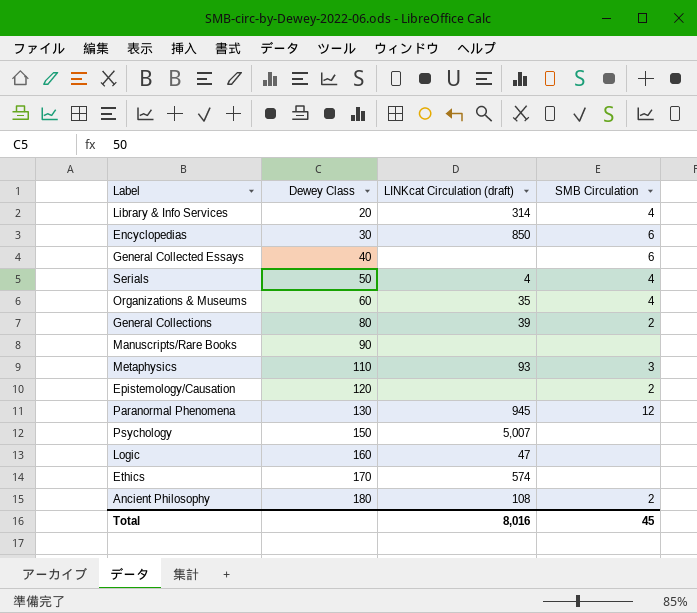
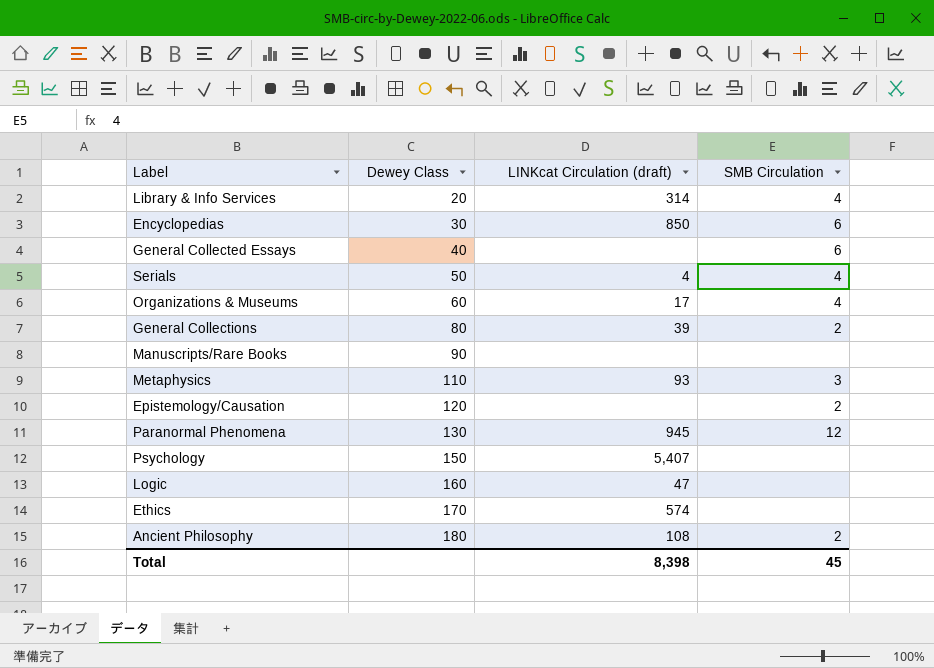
Organizations & Museums | LINKcat Circulation (draft): 35 -> 17
Psychology | LINKcat Circulation (draft): 5,007 -> 5,407
Total | LINKcat Circulation (draft): 8,016 -> 8,398

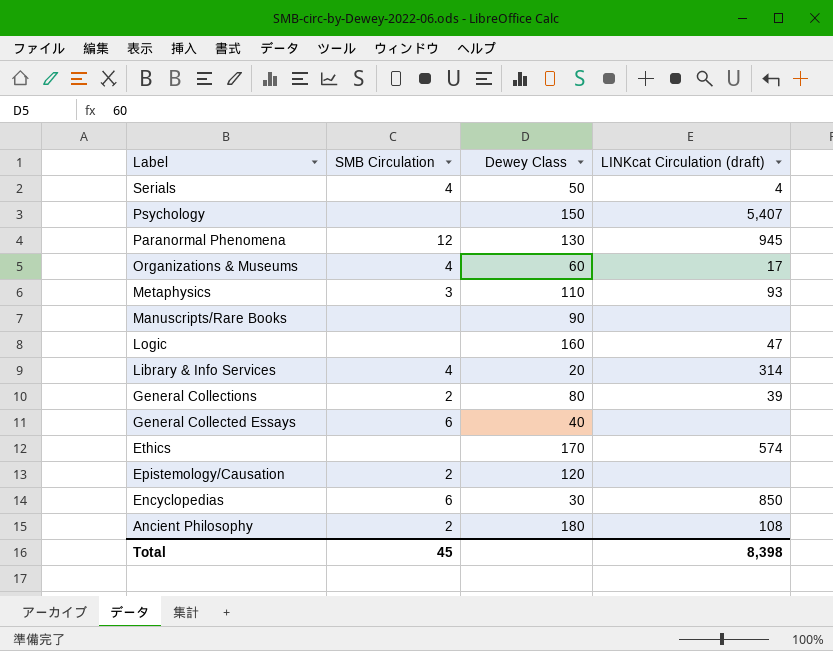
row order: Dewey Class ascending -> Label descending
column SMB Circulation | position: 4 -> 2

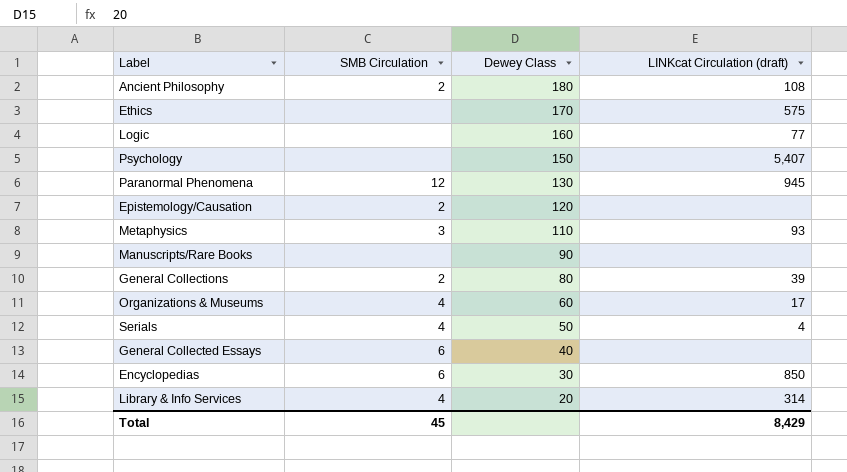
row order: Label descending -> Dewey Class descending
Ethics | LINKcat Circulation (draft): 574 -> 575
Logic | LINKcat Circulation (draft): 47 -> 77
Total | LINKcat Circulation (draft): 8,398 -> 8,429

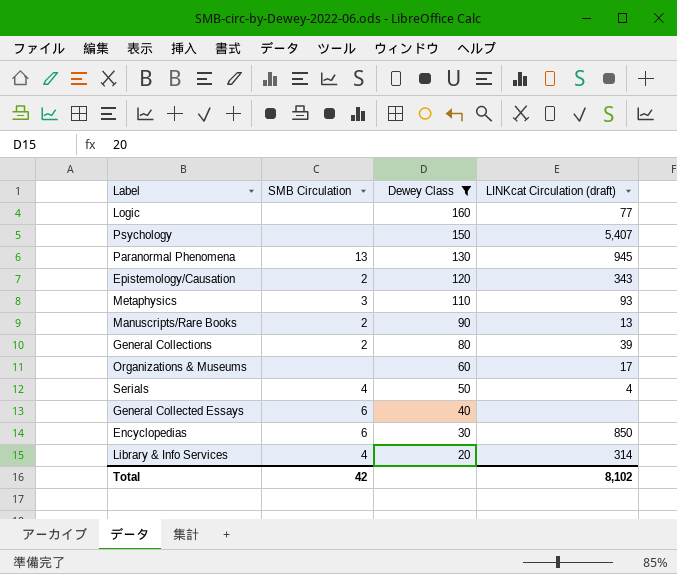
filter: none -> Dewey Class <= 160
Paranormal Phenomena | SMB Circulation: 12 -> 13
Epistemology/Causation | LINKcat Circulation (draft): none -> 343
Manuscripts/Rare Books | SMB Circulation: none -> 2
Manuscripts/Rare Books | LINKcat Circulation (draft): none -> 13
Organizations & Museums | SMB Circulation: 4 -> none
Total | SMB Circulation: 45 -> 42
Total | LINKcat Circulation (draft): 8,429 -> 8,102

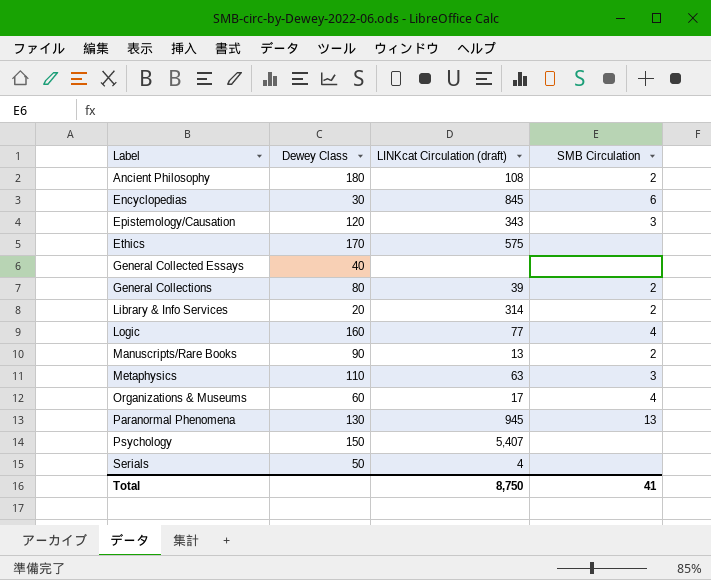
filter: Dewey Class <= 160 -> none
row order: Dewey Class descending -> Label ascending
column SMB Circulation | position: 2 -> 4
Encyclopedias | LINKcat Circulation (draft): 850 -> 845
Epistemology/Causation | SMB Circulation: 2 -> 3
General Collected Essays | SMB Circulation: 6 -> none
Library & Info Services | SMB Circulation: 4 -> 2
Logic | SMB Circulation: none -> 4
Metaphysics | LINKcat Circulation (draft): 93 -> 63
Organizations & Museums | SMB Circulation: none -> 4
Serials | SMB Circulation: 4 -> none
Total | LINKcat Circulation (draft): 8,102 -> 8,750
Total | SMB Circulation: 42 -> 41

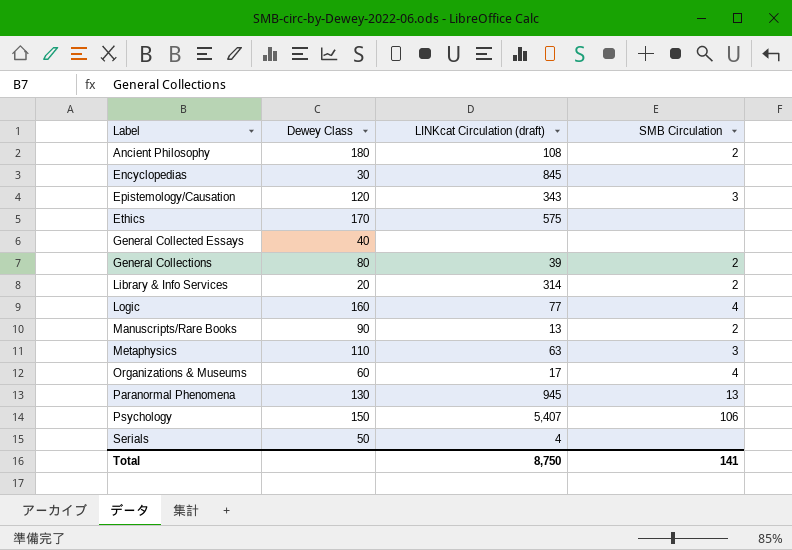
Encyclopedias | SMB Circulation: 6 -> none
Psychology | SMB Circulation: none -> 106
Total | SMB Circulation: 41 -> 141

